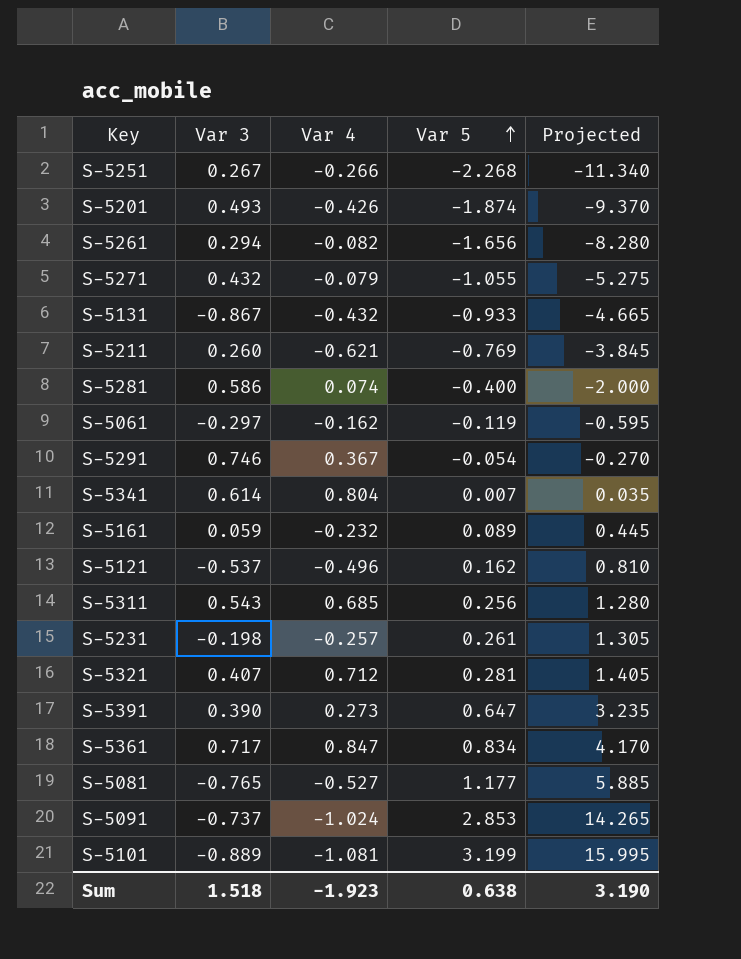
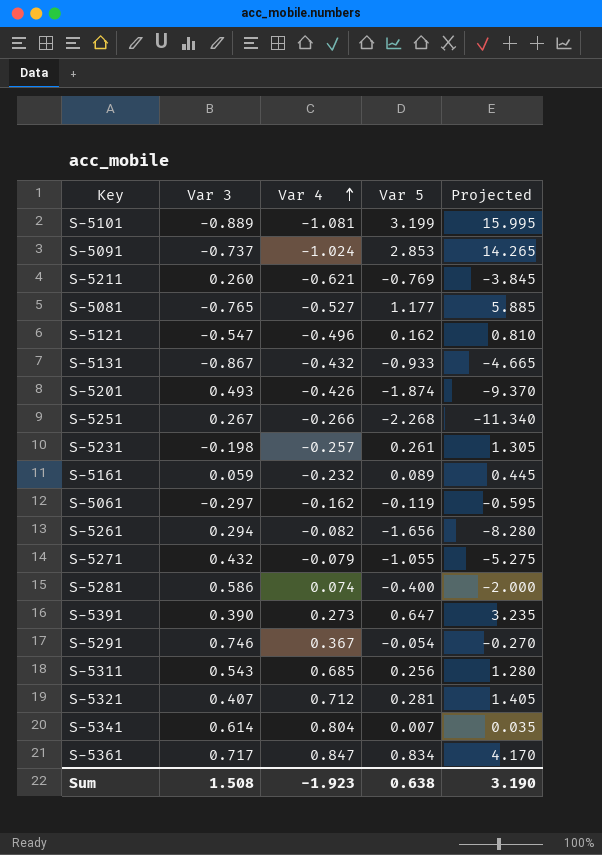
row order: Var 5 ascending -> Var 4 ascending
S-5121 | Var 3: -0.537 -> -0.547
Sum | Var 3: 1.518 -> 1.508

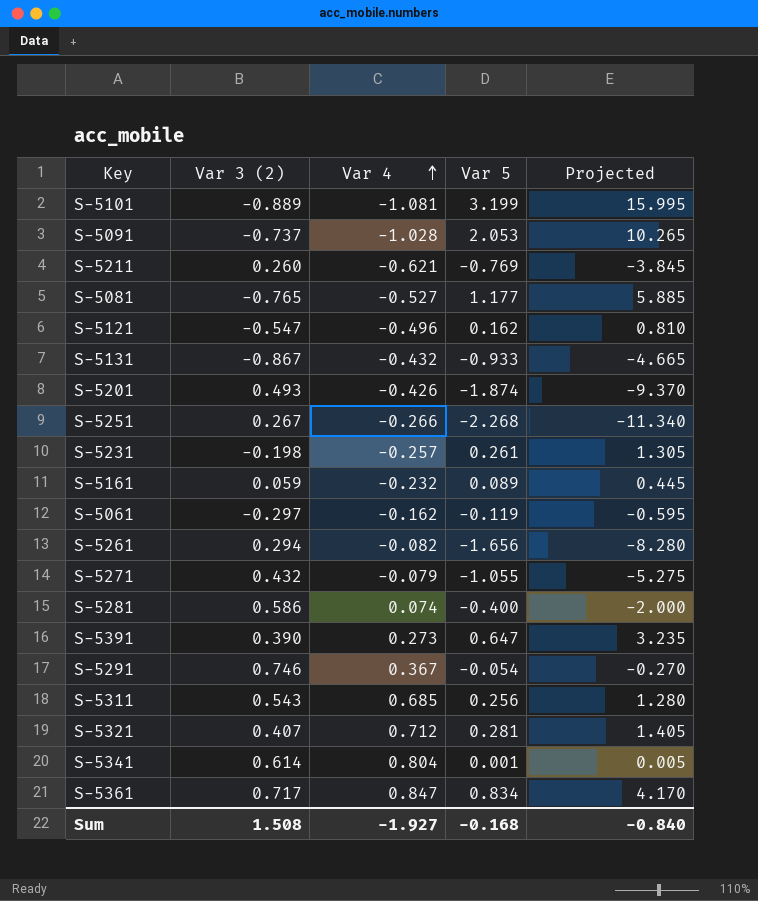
column name: Var 3 -> Var 3 (2)
S-5091 | Var 4: -1.024 -> -1.028
S-5091 | Var 5: 2.853 -> 2.053
S-5091 | Projected: 14.265 -> 10.265
S-5341 | Var 5: 0.007 -> 0.001
S-5341 | Projected: 0.035 -> 0.005
Sum | Var 4: -1.923 -> -1.927
Sum | Var 5: 0.638 -> -0.168
Sum | Projected: 3.190 -> -0.840

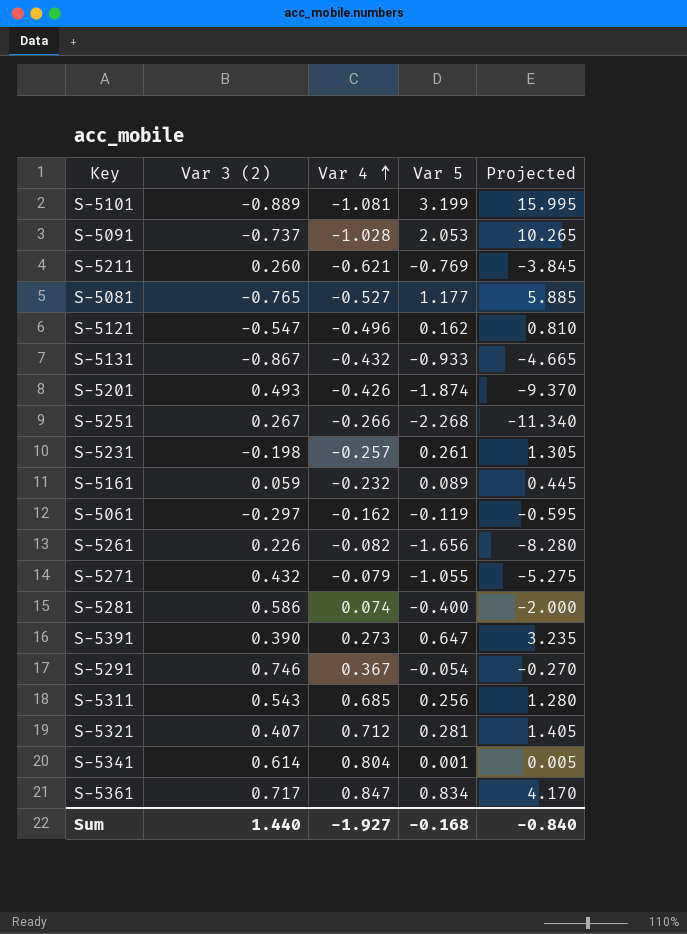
S-5261 | Var 3 (2): 0.294 -> 0.226
Sum | Var 3 (2): 1.508 -> 1.440

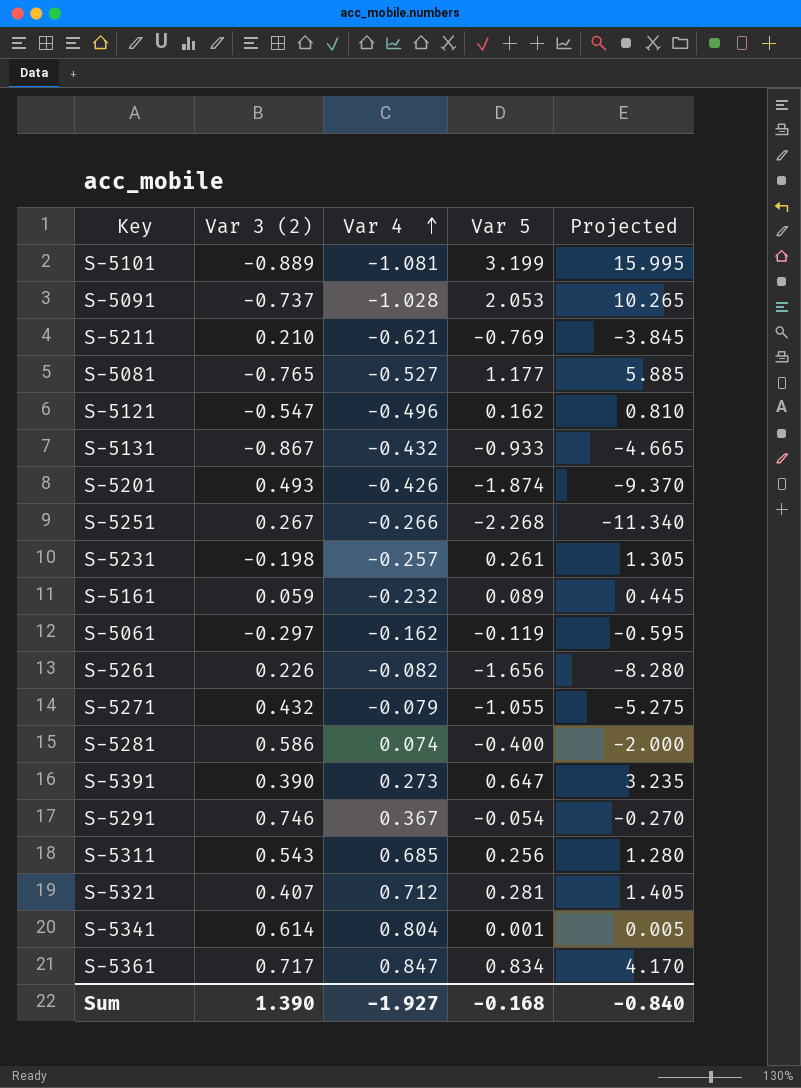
S-5211 | Var 3 (2): 0.260 -> 0.210
Sum | Var 3 (2): 1.440 -> 1.390

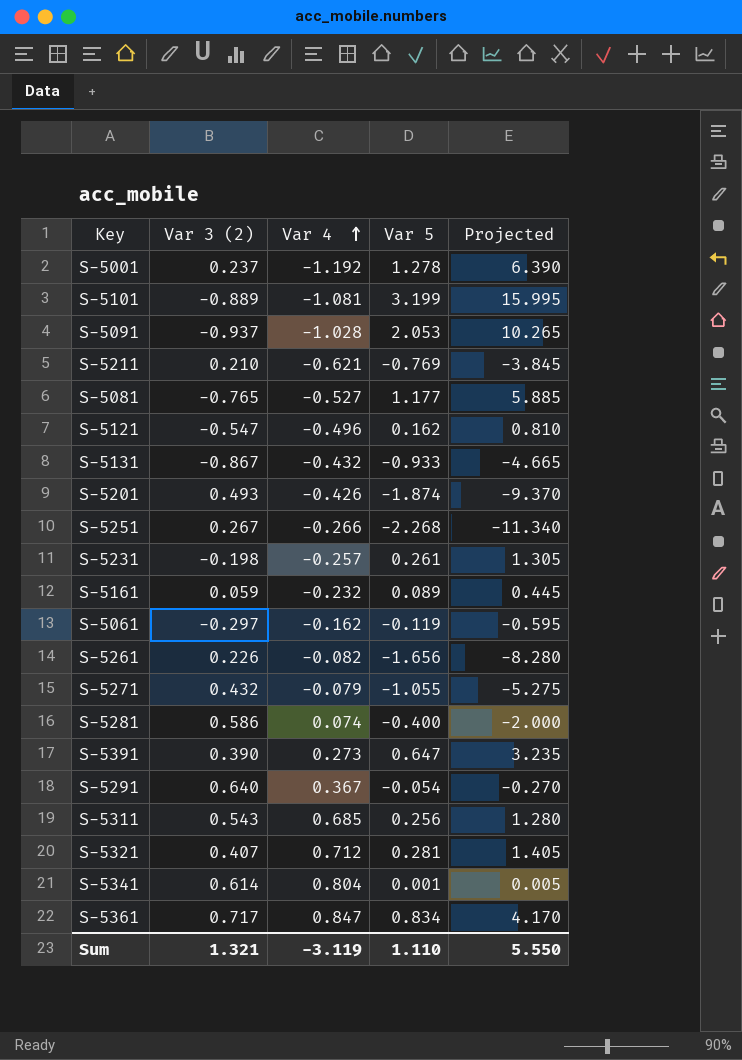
row S-5001: none -> 0.237 | -1.192 | 1.278 | 6.390
S-5091 | Var 3 (2): -0.737 -> -0.937
S-5291 | Var 3 (2): 0.746 -> 0.640
Sum | Var 3 (2): 1.390 -> 1.321
Sum | Var 4: -1.927 -> -3.119
Sum | Var 5: -0.168 -> 1.110
Sum | Projected: -0.840 -> 5.550

